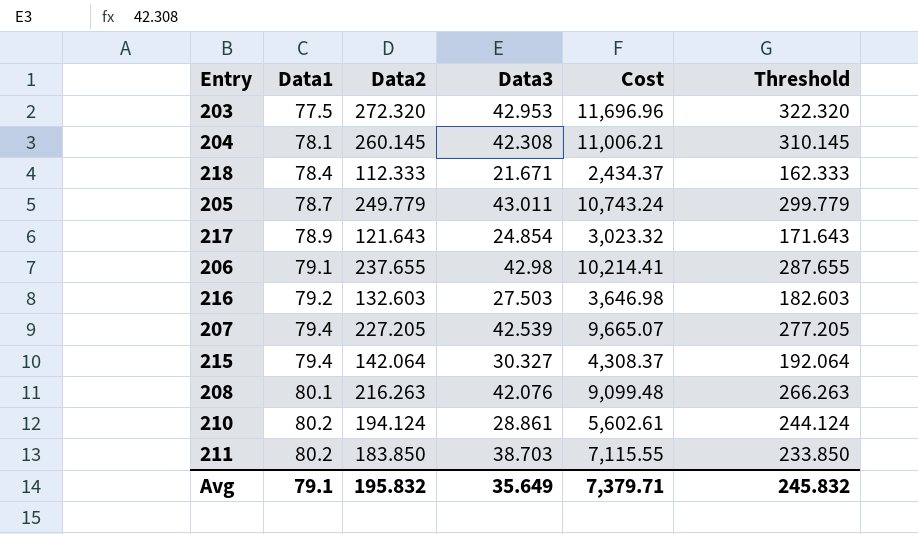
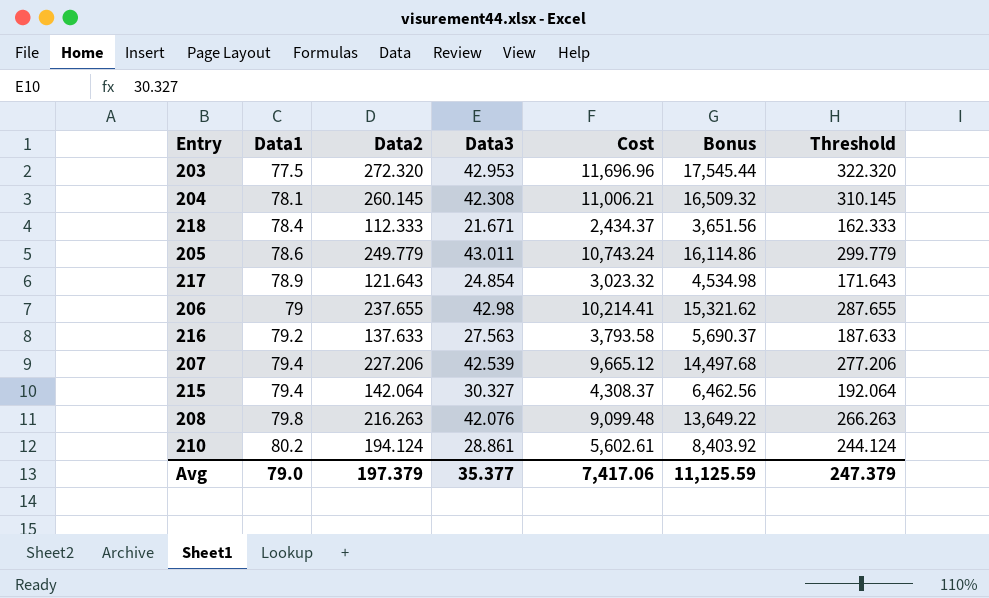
column Bonus | formula: none -> [Cost] * 1.5
row 211: 80.2 | 183.850 | 38.703 | 7,115.55 | 233.850 -> none
205 | Data1: 78.7 -> 78.6
206 | Data1: 79.1 -> 79
216 | Data2: 132.603 -> 137.633
216 | Data3: 27.503 -> 27.563
216 | Cost: 3,646.98 -> 3,793.58
216 | Threshold: 182.603 -> 187.633
207 | Data2: 227.205 -> 227.206
207 | Cost: 9,665.07 -> 9,665.12
207 | Threshold: 277.205 -> 277.206
208 | Data1: 80.1 -> 79.8
Avg | Data1: 79.1 -> 79.0
Avg | Data2: 195.832 -> 197.379
Avg | Data3: 35.649 -> 35.377
Avg | Cost: 7,379.71 -> 7,417.06
Avg | Threshold: 245.832 -> 247.379

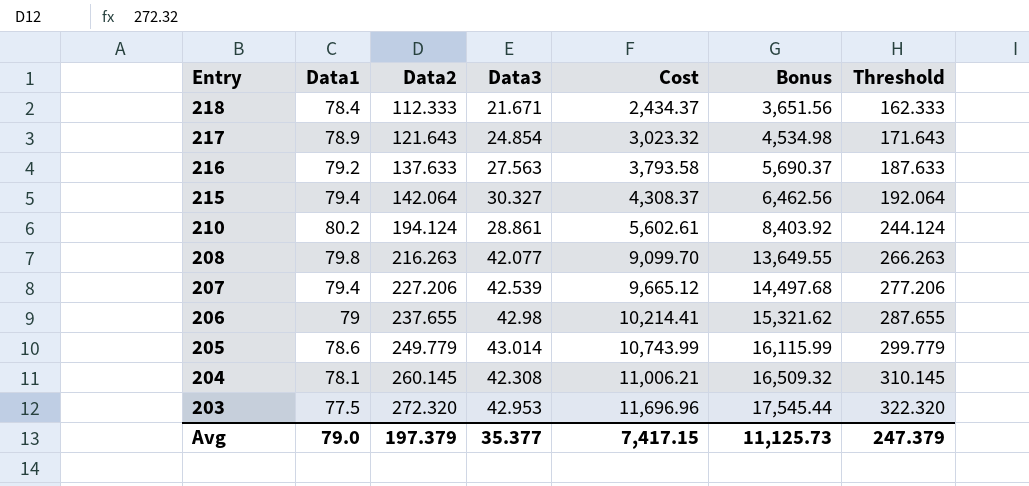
row order: Data1 ascending -> Entry descending
208 | Data3: 42.076 -> 42.077
208 | Cost: 9,099.48 -> 9,099.70
208 | Bonus: 13,649.22 -> 13,649.55
205 | Data3: 43.011 -> 43.014
205 | Cost: 10,743.24 -> 10,743.99
205 | Bonus: 16,114.86 -> 16,115.99
Avg | Cost: 7,417.06 -> 7,417.15
Avg | Bonus: 11,125.59 -> 11,125.73

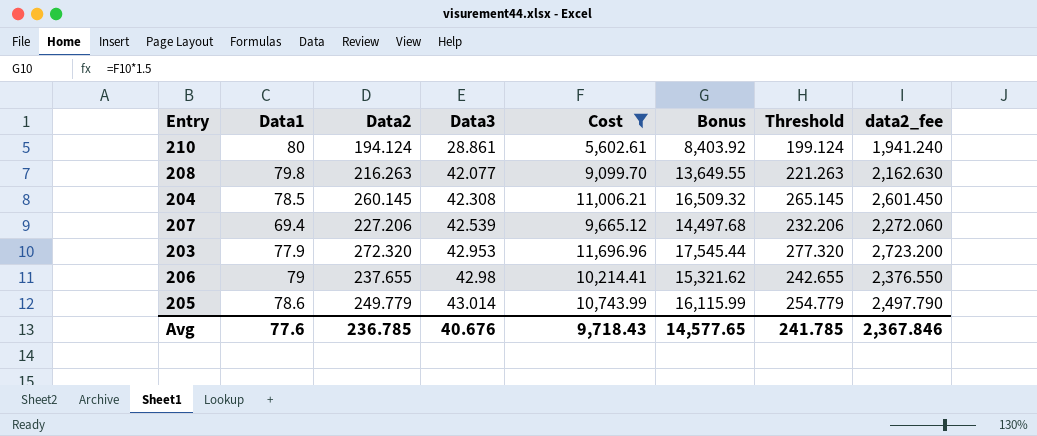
filter: none -> Cost >= 5,602.61
row order: Entry descending -> Data3 ascending
column Threshold | formula: [Data2] + 50 -> [Data2] + 5
column data2_fee | formula: none -> [Data2] * 10
210 | Data1: 80.2 -> 80
204 | Data1: 78.1 -> 78.5
207 | Data1: 79.4 -> 69.4
203 | Data1: 77.5 -> 77.9
Avg | Data1: 79.0 -> 77.6
Avg | Data2: 197.379 -> 236.785
Avg | Data3: 35.377 -> 40.676
Avg | Cost: 7,417.15 -> 9,718.43
Avg | Bonus: 11,125.73 -> 14,577.65
Avg | Threshold: 247.379 -> 241.785

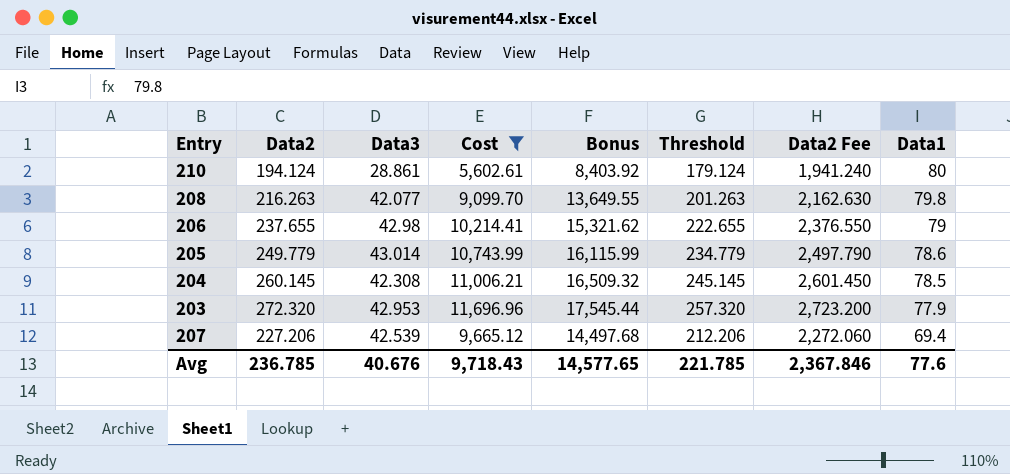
row order: Data3 ascending -> Data1 descending
column Threshold | formula: [Data2] + 5 -> [Data2] - 15
column name: data2_fee -> Data2 Fee
column Data1 | position: 2 -> 8
Avg | Threshold: 241.785 -> 221.785

